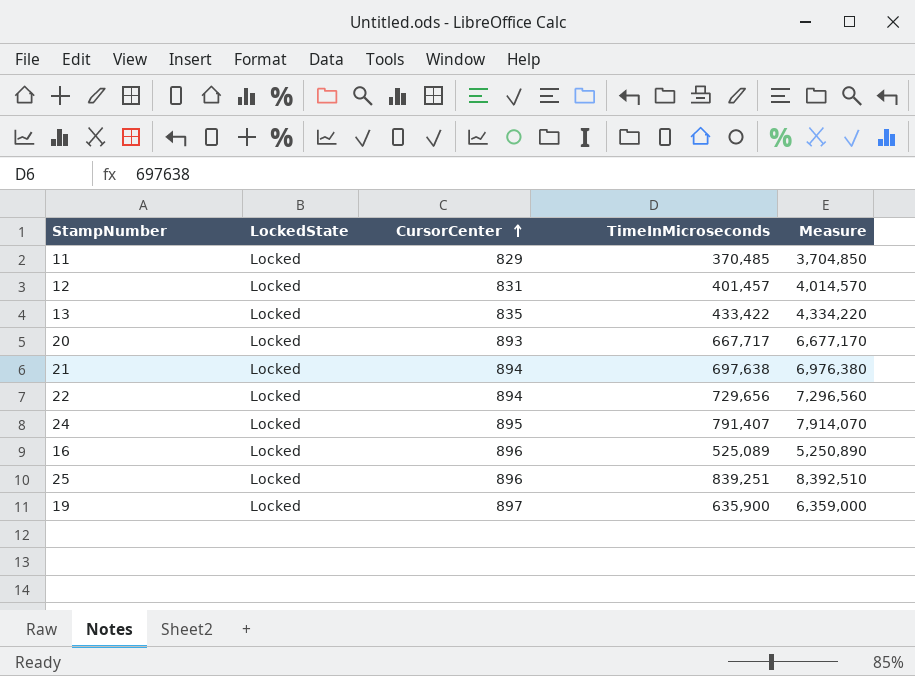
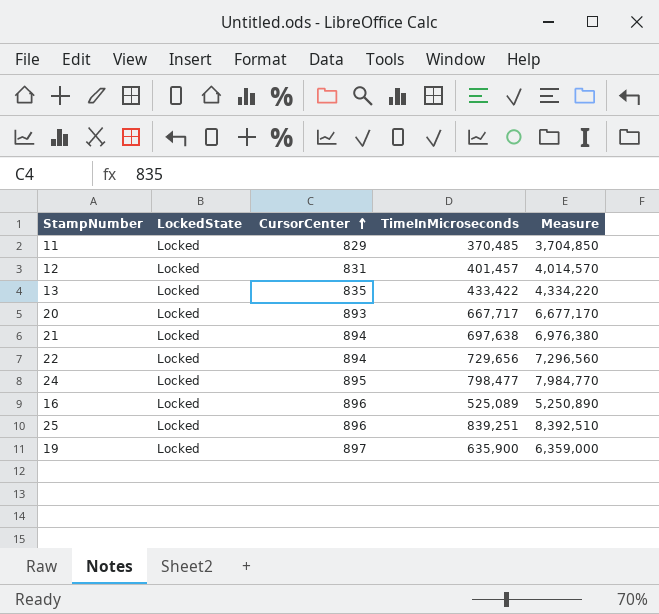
24 | TimeInMicroseconds: 791,407 -> 798,477
24 | Measure: 7,914,070 -> 7,984,770

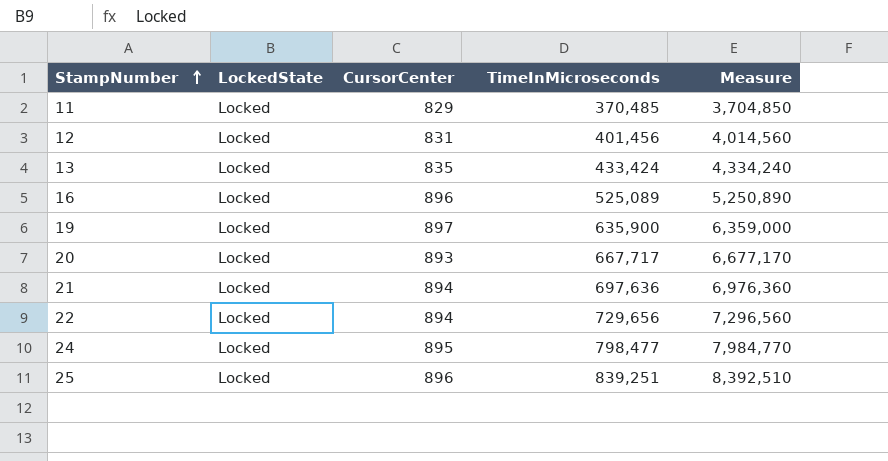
row order: CursorCenter ascending -> StampNumber ascending
12 | TimeInMicroseconds: 401,457 -> 401,456
12 | Measure: 4,014,570 -> 4,014,560
13 | TimeInMicroseconds: 433,422 -> 433,424
13 | Measure: 4,334,220 -> 4,334,240
21 | TimeInMicroseconds: 697,638 -> 697,636
21 | Measure: 6,976,380 -> 6,976,360

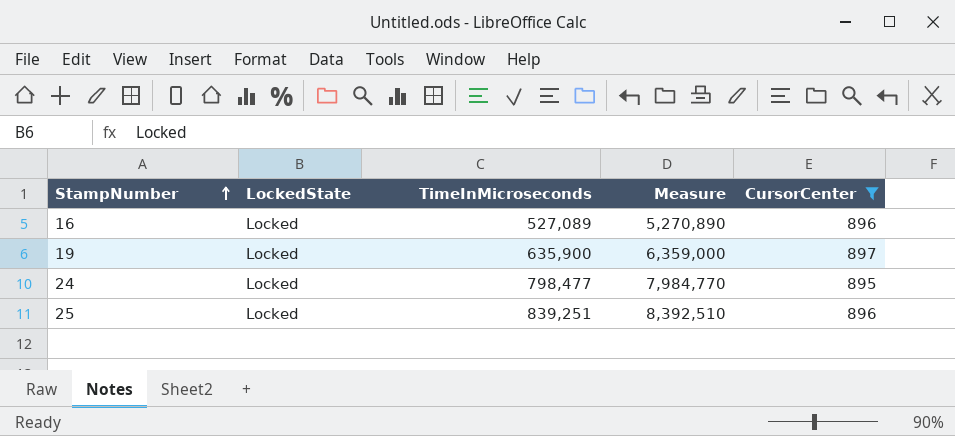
filter: none -> CursorCenter >= 895
column CursorCenter | position: 3 -> 5
16 | TimeInMicroseconds: 525,089 -> 527,089
16 | Measure: 5,250,890 -> 5,270,890

